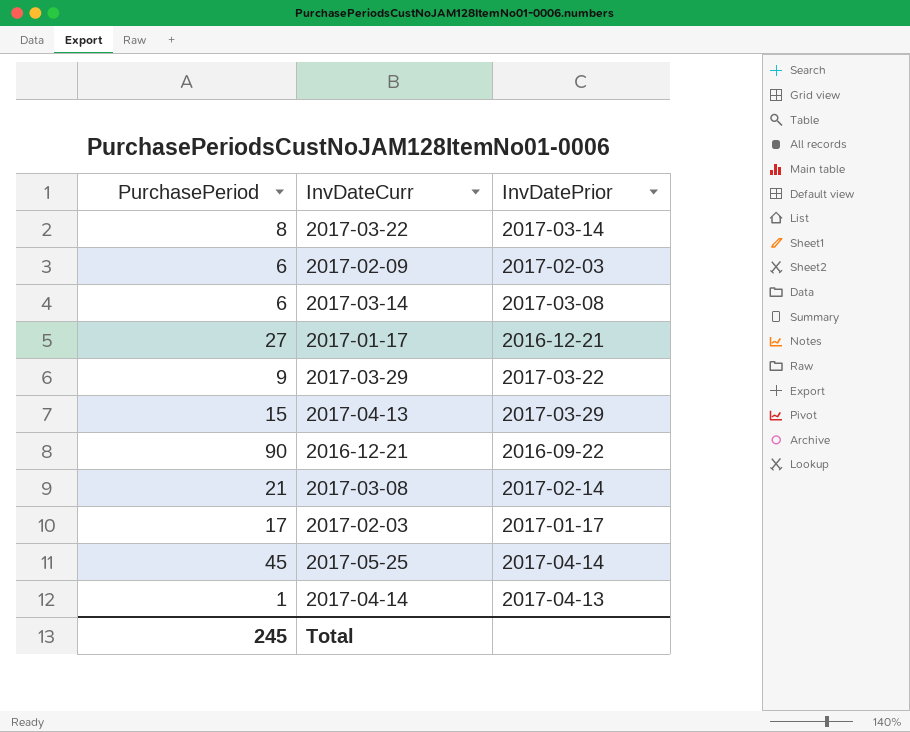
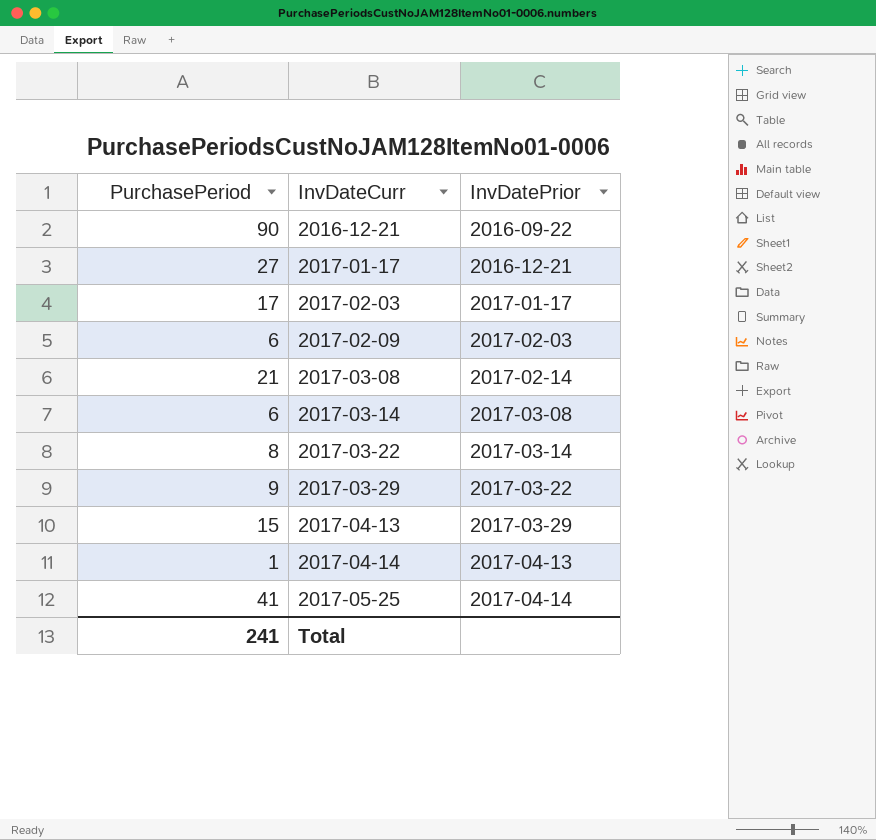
row order: none -> InvDateCurr ascending
2017-05-25 | PurchasePeriod: 45 -> 41
Total | PurchasePeriod: 245 -> 241

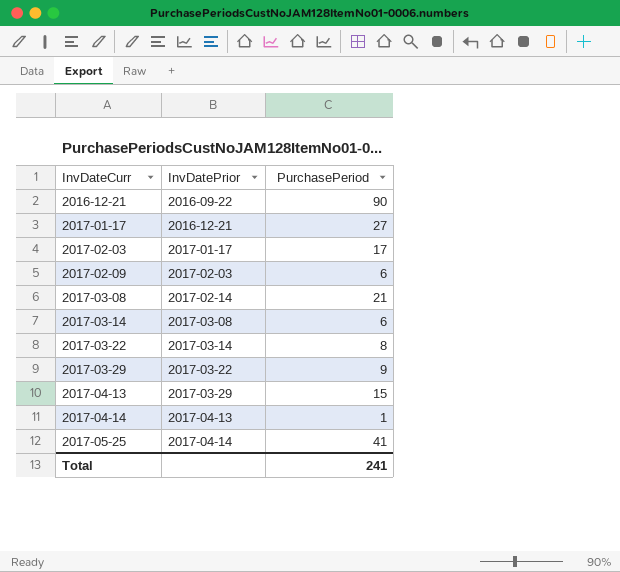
column PurchasePeriod | position: 1 -> 3

